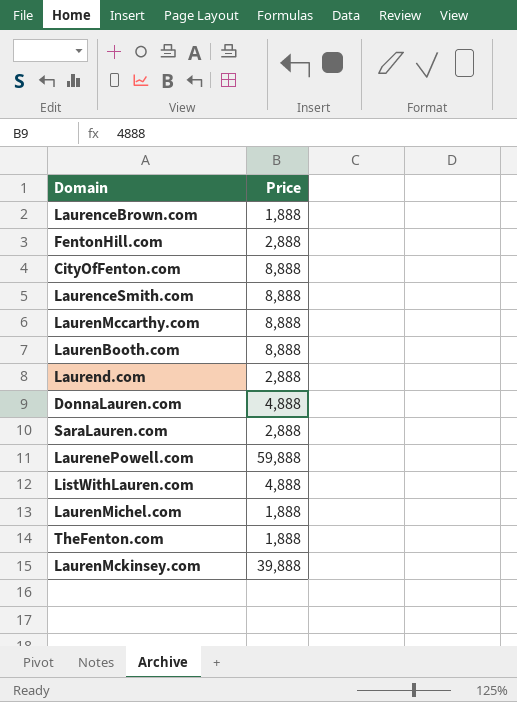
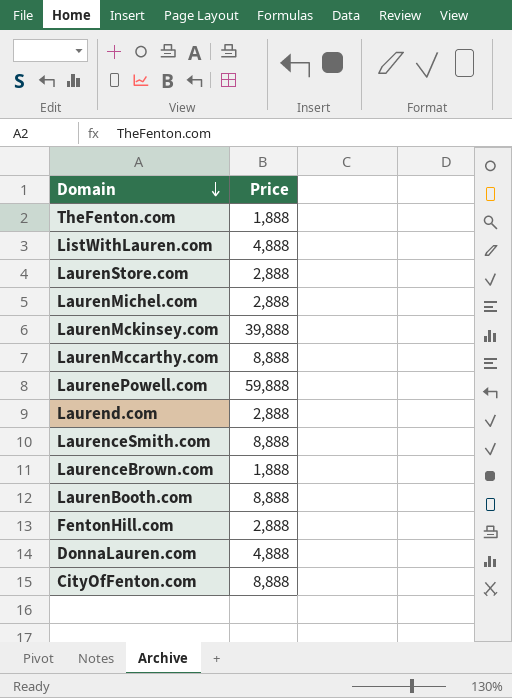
row order: none -> Domain descending
row SaraLauren.com: 2,888 -> none
row LaurenStore.com: none -> 2,888
LaurenMichel.com | Price: 1,888 -> 2,888

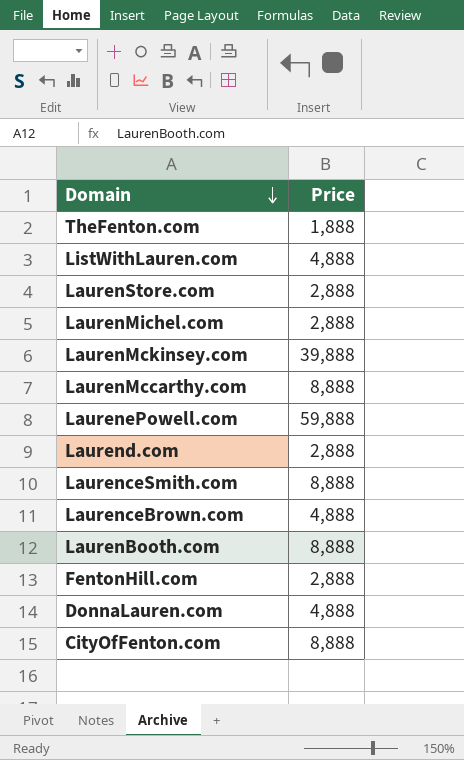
LaurenceBrown.com | Price: 1,888 -> 4,888

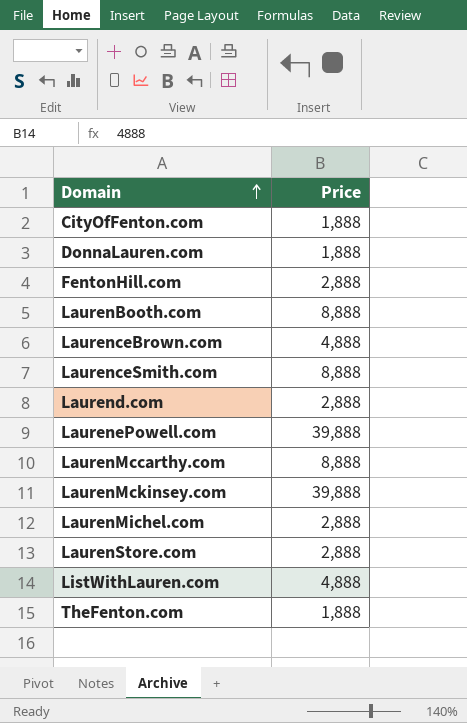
row order: Domain descending -> Domain ascending
CityOfFenton.com | Price: 8,888 -> 1,888
DonnaLauren.com | Price: 4,888 -> 1,888
LaurenePowell.com | Price: 59,888 -> 39,888

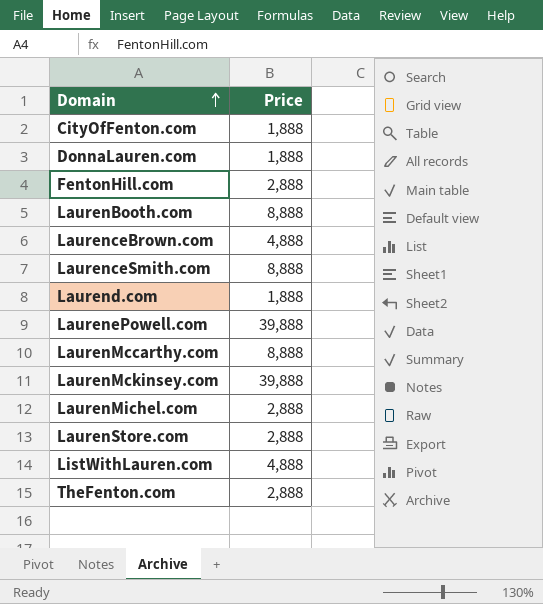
Laurend.com | Price: 2,888 -> 1,888
TheFenton.com | Price: 1,888 -> 2,888

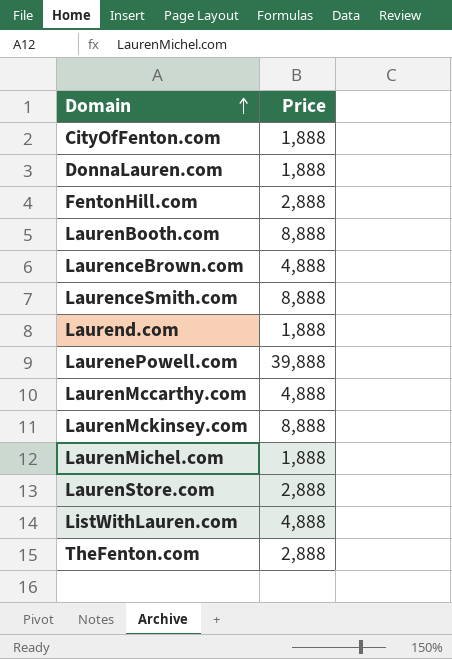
LaurenMccarthy.com | Price: 8,888 -> 4,888
LaurenMckinsey.com | Price: 39,888 -> 8,888
LaurenMichel.com | Price: 2,888 -> 1,888

